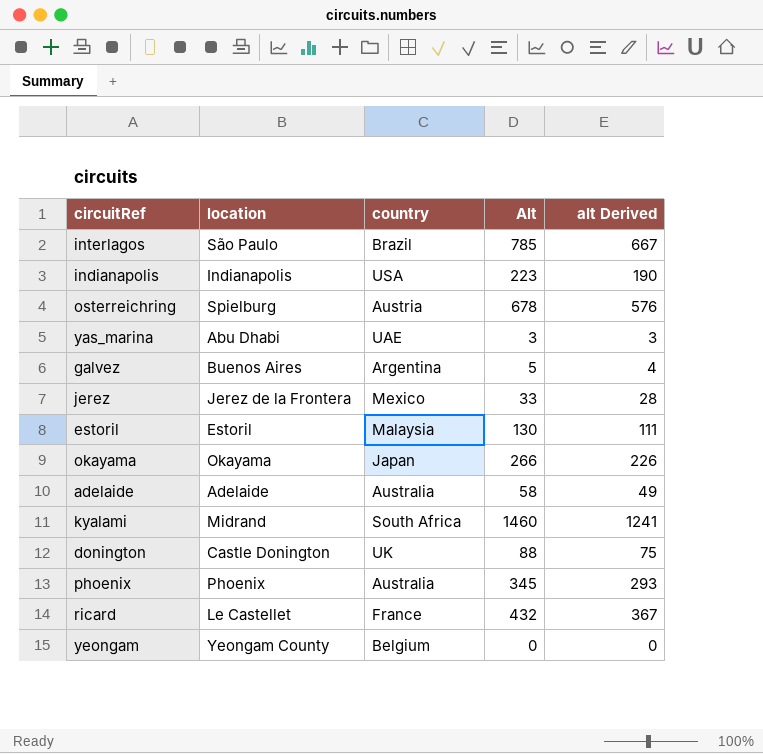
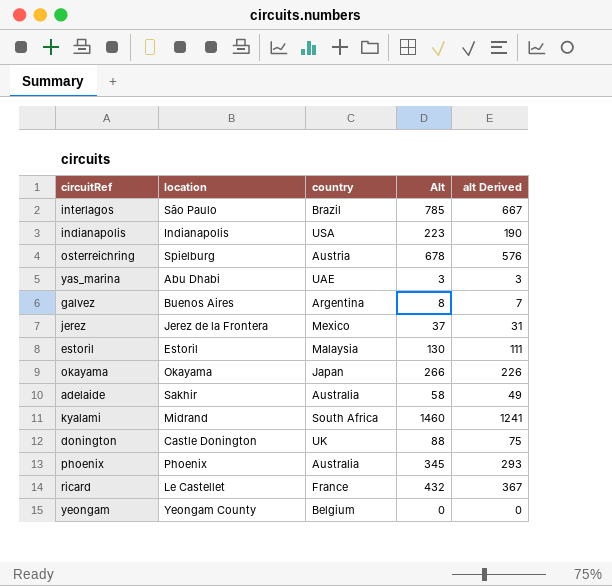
galvez | Alt: 5 -> 8
galvez | alt Derived: 4 -> 7
jerez | Alt: 33 -> 37
jerez | alt Derived: 28 -> 31
adelaide | location: Adelaide -> Sakhir

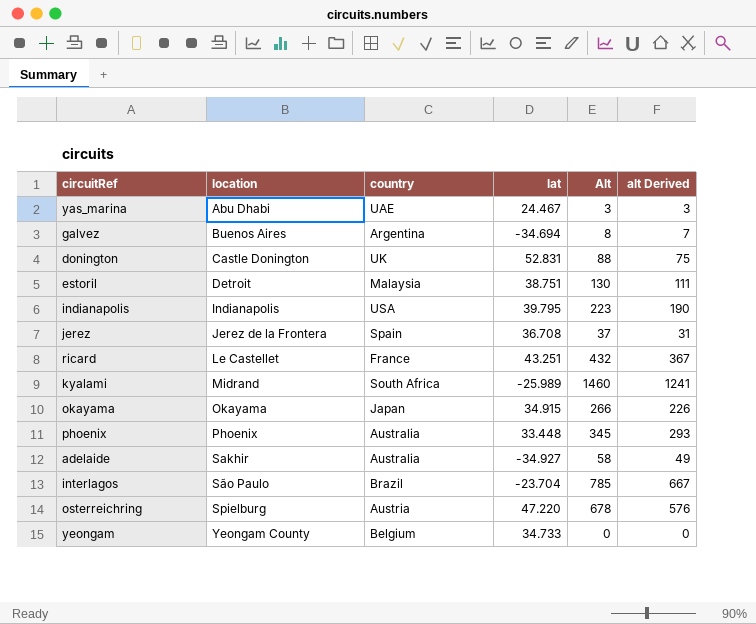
row order: none -> location ascending
column lat | position: none -> 4
estoril | location: Estoril -> Detroit
jerez | country: Mexico -> Spain

